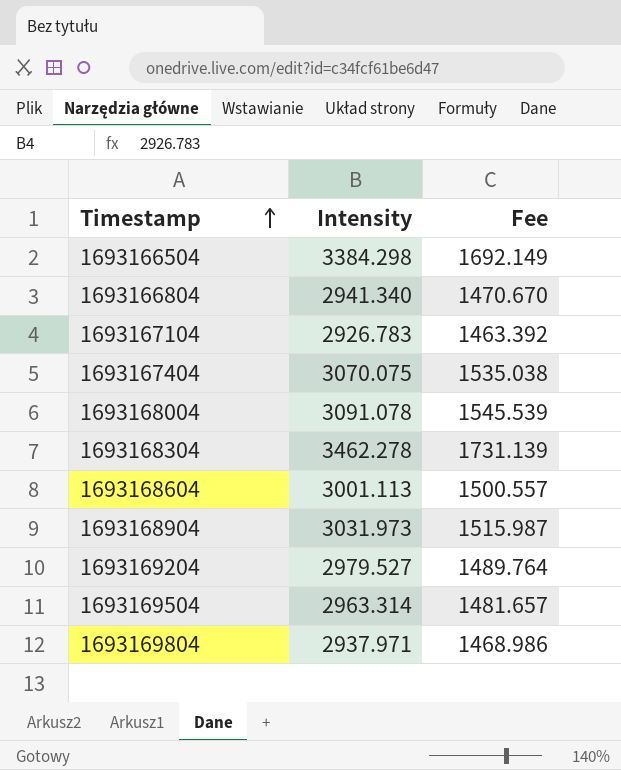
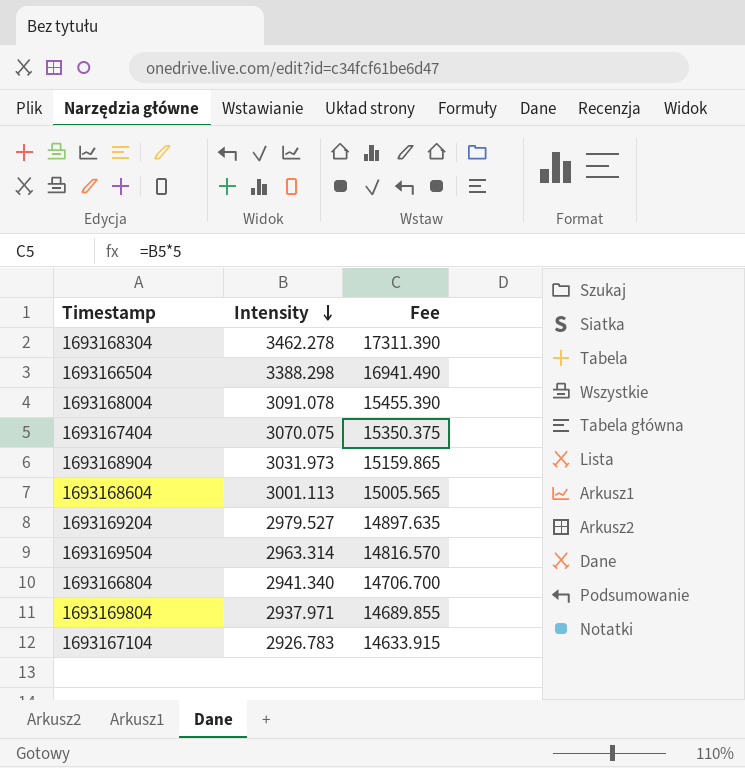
row order: Timestamp ascending -> Intensity descending
column Fee | formula: [Intensity] * 0.5 -> [Intensity] * 5
1693166504 | Intensity: 3384.298 -> 3388.298

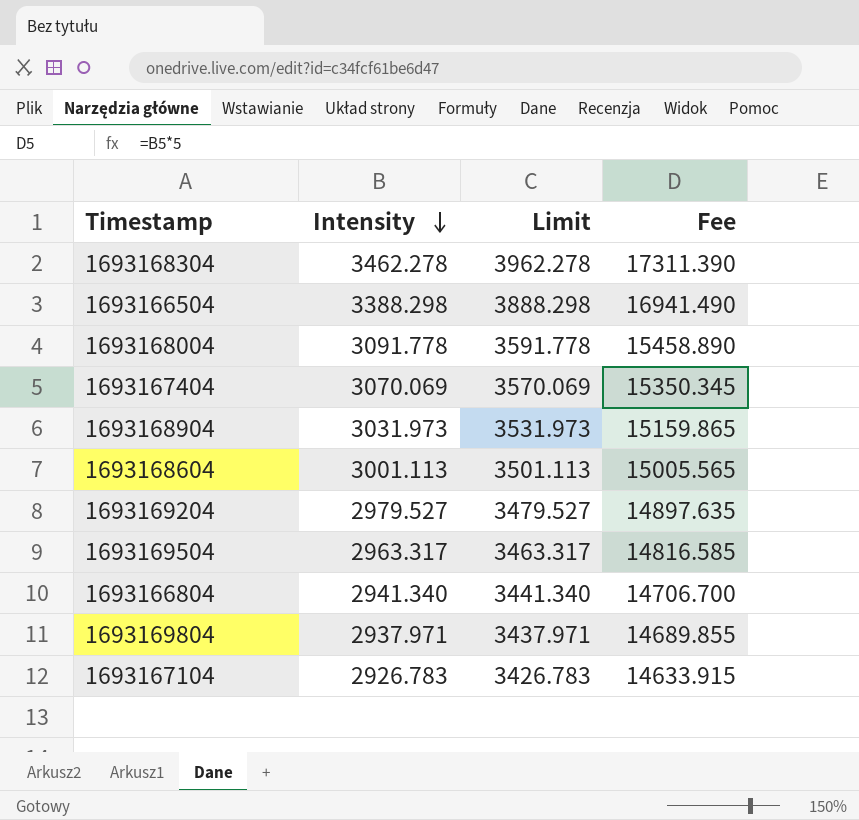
column Limit | formula: none -> [Intensity] + 500
1693168004 | Intensity: 3091.078 -> 3091.778
1693168004 | Fee: 15455.390 -> 15458.890
1693167404 | Intensity: 3070.075 -> 3070.069
1693167404 | Fee: 15350.375 -> 15350.345
1693169504 | Intensity: 2963.314 -> 2963.317
1693169504 | Fee: 14816.570 -> 14816.585

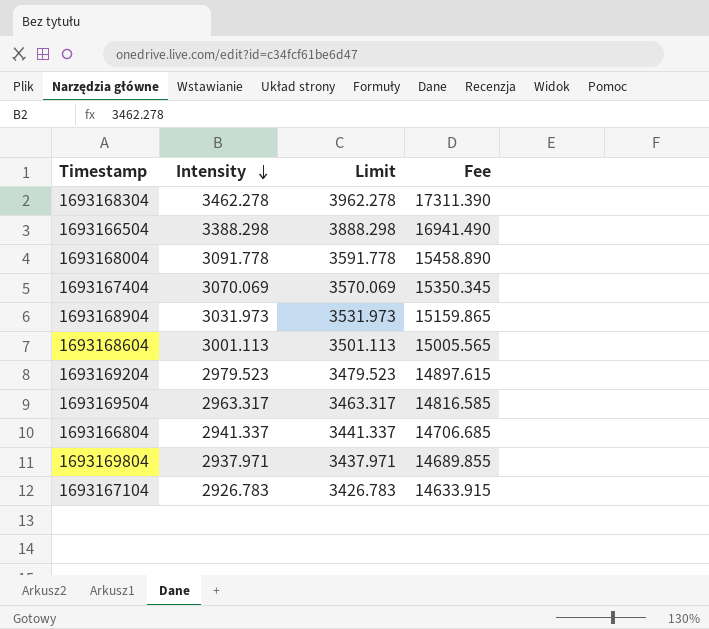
1693169204 | Intensity: 2979.527 -> 2979.523
1693169204 | Limit: 3479.527 -> 3479.523
1693169204 | Fee: 14897.635 -> 14897.615
1693166804 | Intensity: 2941.340 -> 2941.337
1693166804 | Limit: 3441.340 -> 3441.337
1693166804 | Fee: 14706.700 -> 14706.685

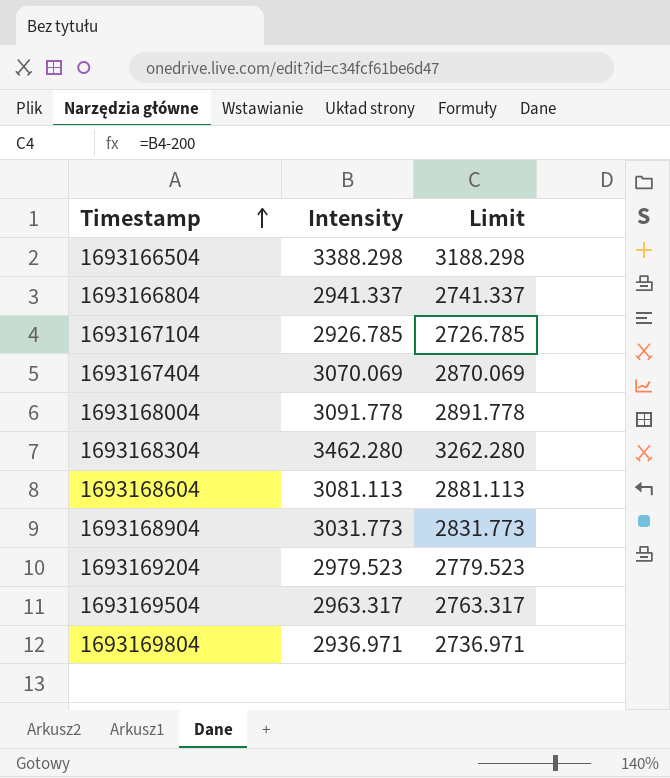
row order: Intensity descending -> Timestamp ascending
column Fee | formula: [Intensity] * 5 -> none
column Limit | formula: [Intensity] + 500 -> [Intensity] - 200
1693167104 | Intensity: 2926.783 -> 2926.785
1693168304 | Intensity: 3462.278 -> 3462.280
1693168604 | Intensity: 3001.113 -> 3081.113
1693168904 | Intensity: 3031.973 -> 3031.773
1693169804 | Intensity: 2937.971 -> 2936.971

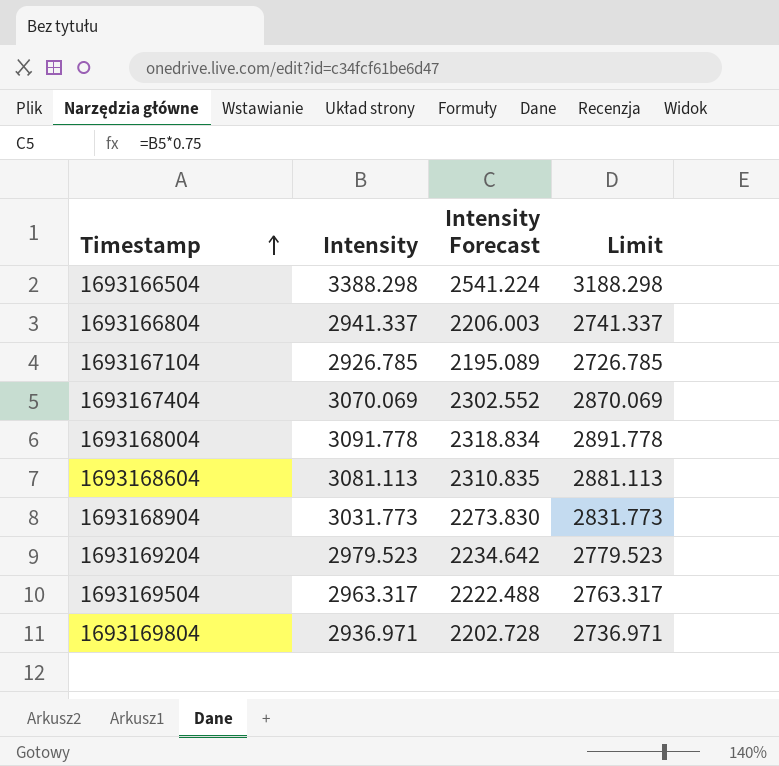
column Intensity Forecast | formula: none -> [Intensity] * 0.75
row 1693168304: 3462.280 | 3262.280 -> none

